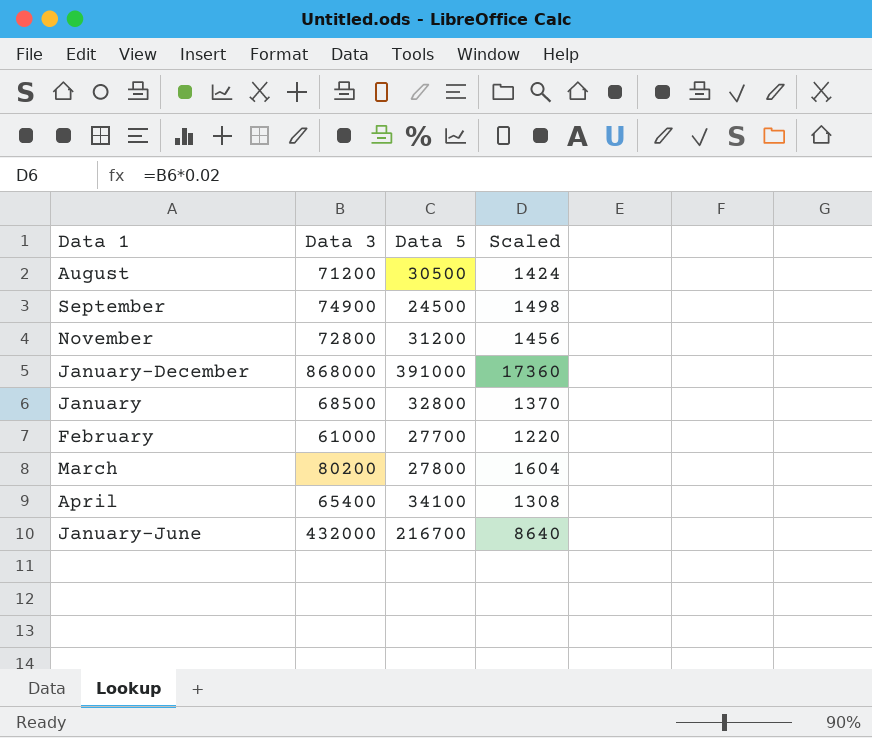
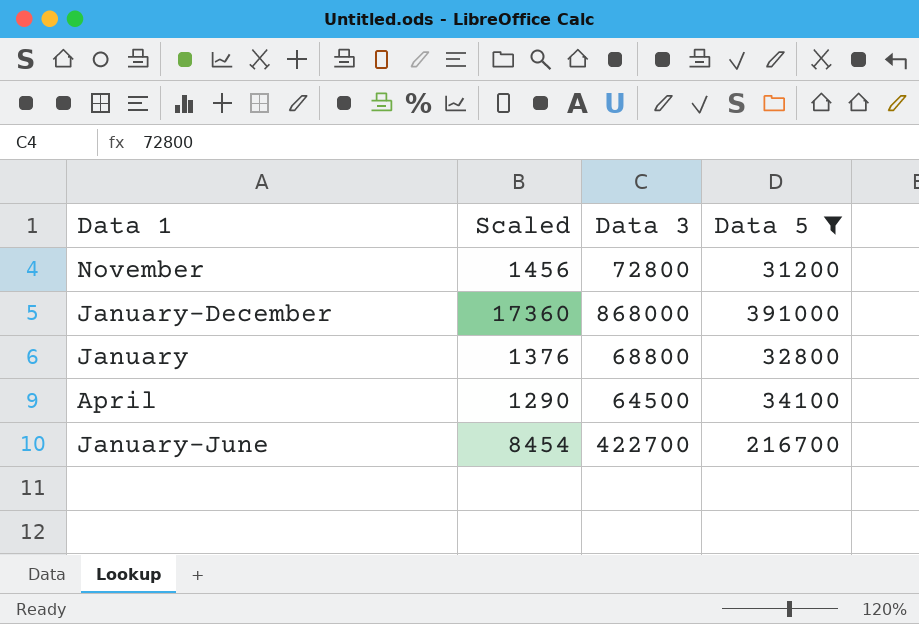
filter: none -> Data 5 >= 31200
column Scaled | position: 4 -> 2
January | Scaled: 1370 -> 1376
January | Data 3: 68500 -> 68800
April | Scaled: 1308 -> 1290
April | Data 3: 65400 -> 64500
January–June | Scaled: 8640 -> 8454
January–June | Data 3: 432000 -> 422700

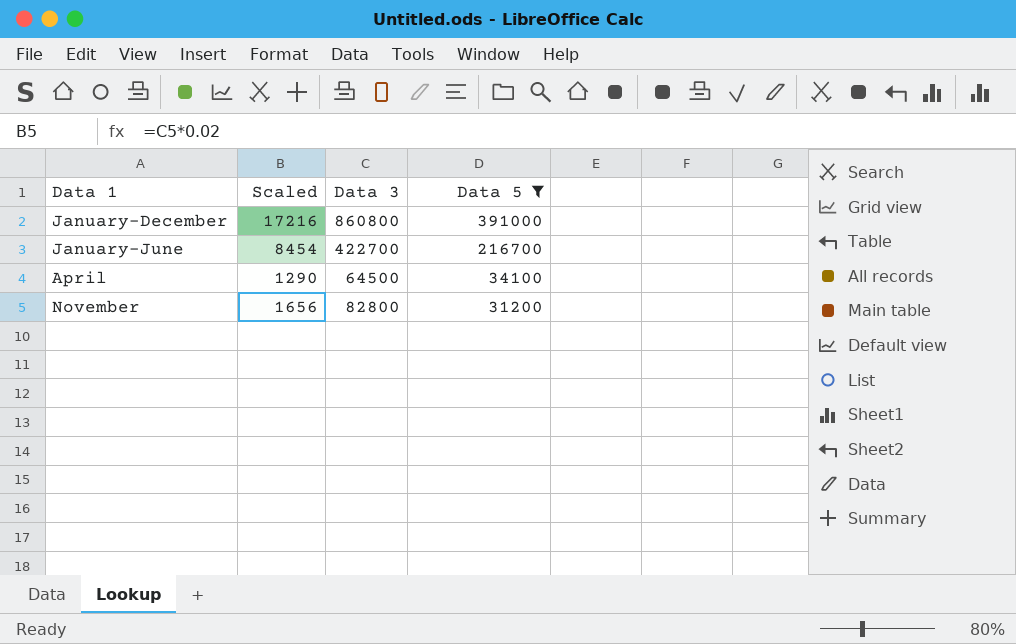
row order: none -> Data 5 descending
row January: 1376 | 68800 | 32800 -> none
January–December | Scaled: 17360 -> 17216
January–December | Data 3: 868000 -> 860800
November | Scaled: 1456 -> 1656
November | Data 3: 72800 -> 82800

